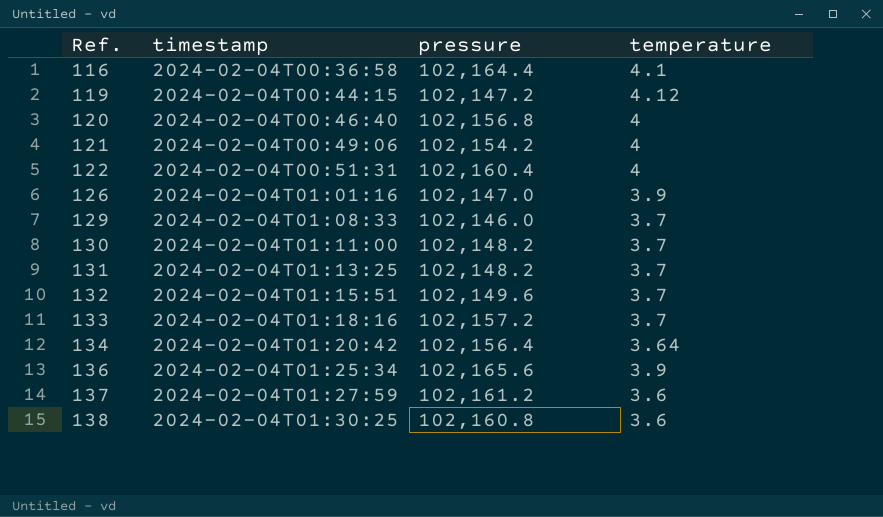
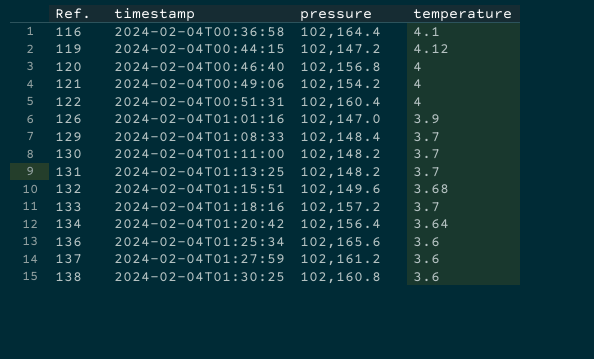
129 | pressure: 102,146.0 -> 102,148.4
132 | temperature: 3.7 -> 3.68
136 | temperature: 3.9 -> 3.6

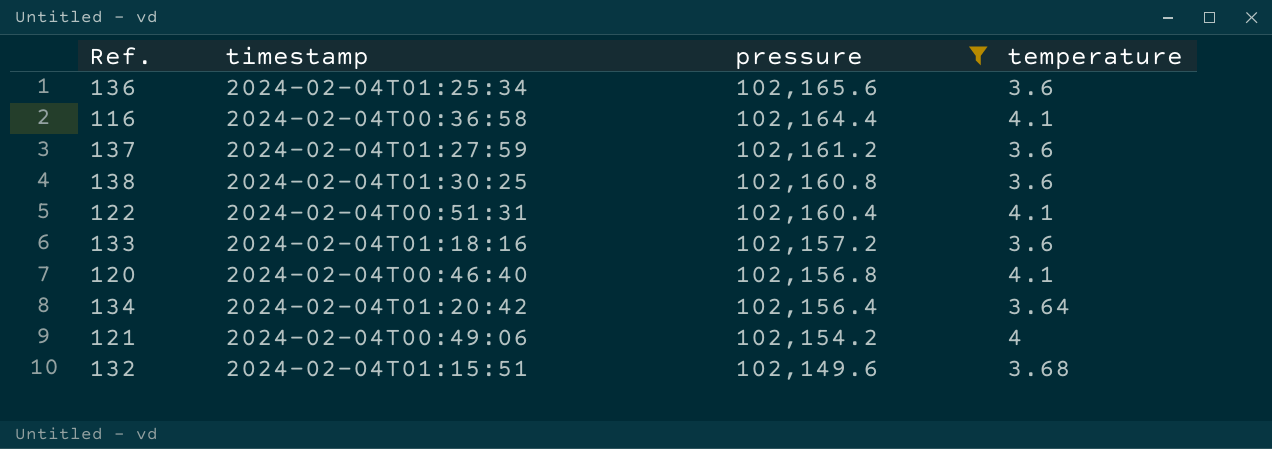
filter: none -> pressure >= 102,149.6
row order: Ref. ascending -> pressure descending
122 | temperature: 4 -> 4.1
133 | temperature: 3.7 -> 3.6
120 | temperature: 4 -> 4.1

